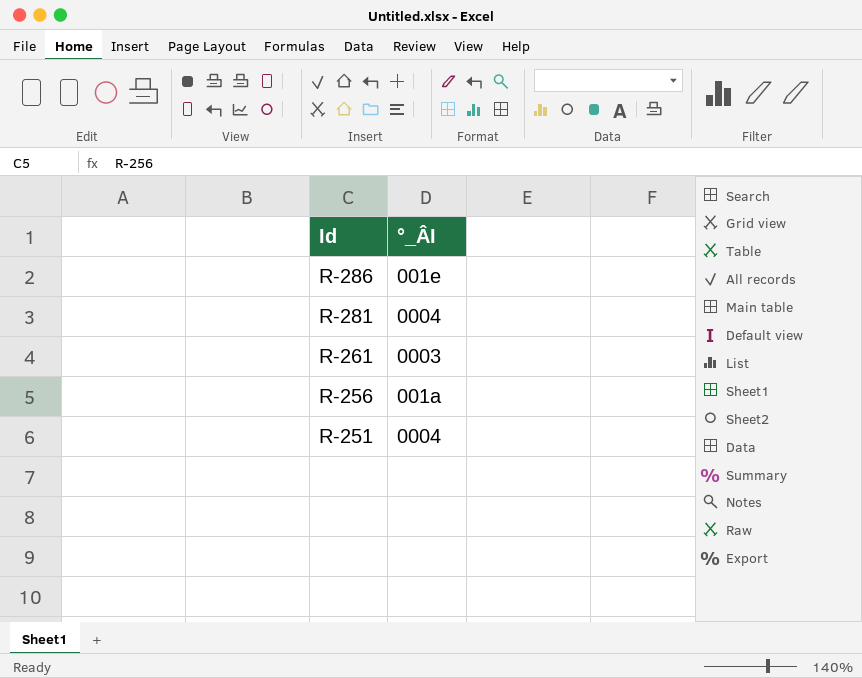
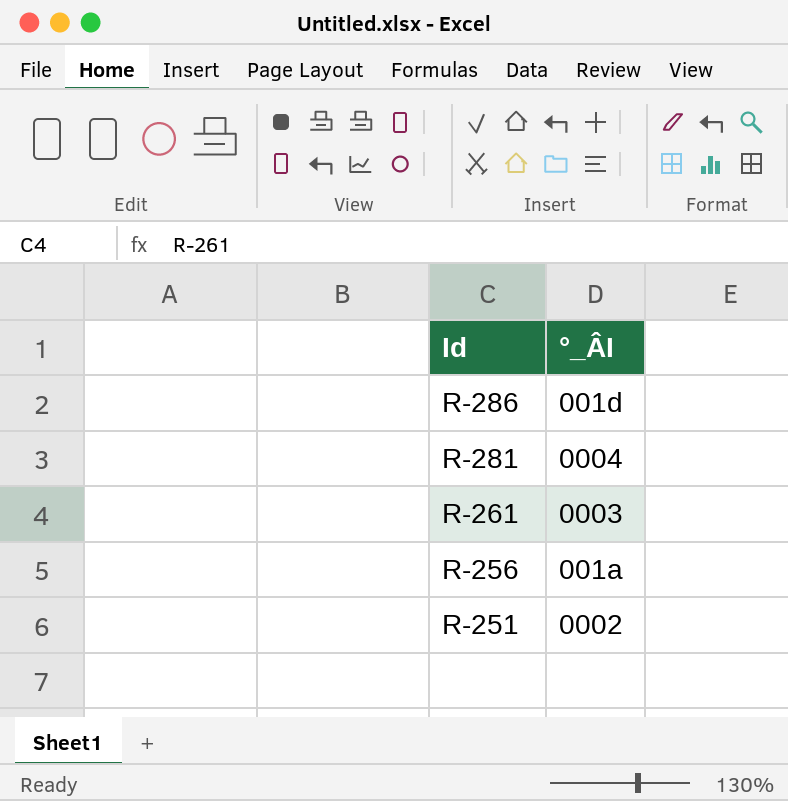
R-286 | °_ÂI: 001e -> 001d
R-251 | °_ÂI: 0004 -> 0002

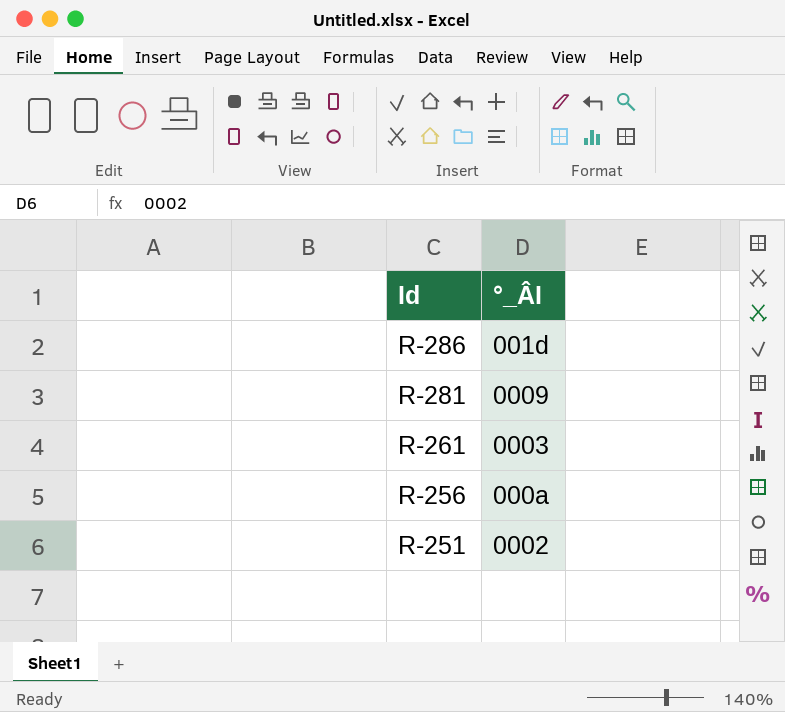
R-281 | °_ÂI: 0004 -> 0009
R-256 | °_ÂI: 001a -> 000a

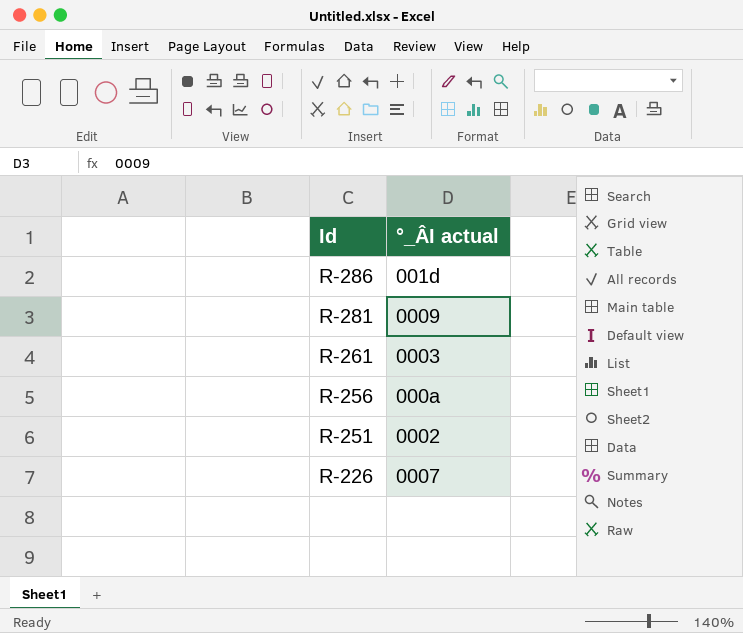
column name: °_ÂI -> °_ÂI actual
row R-226: none -> 0007

